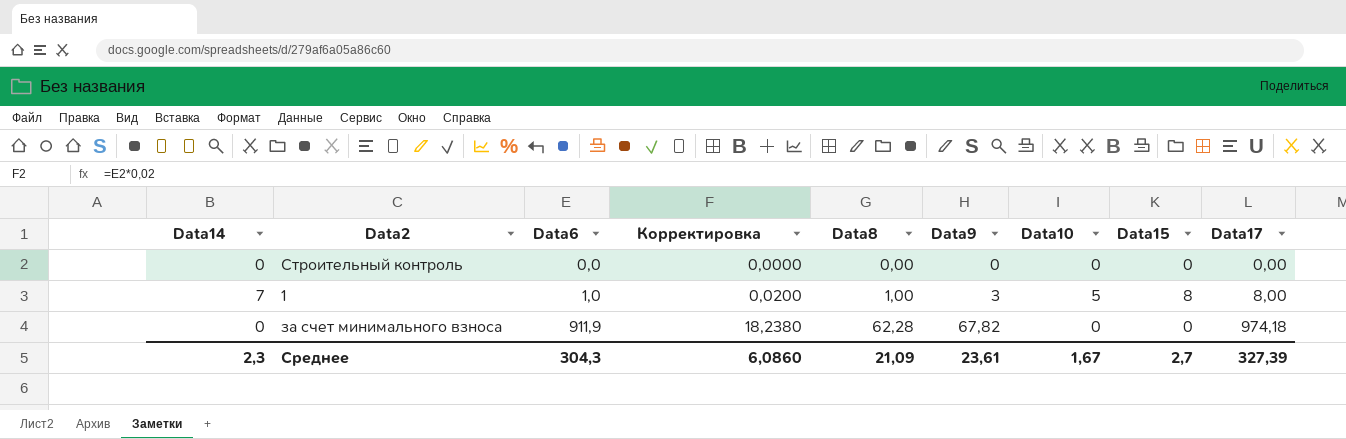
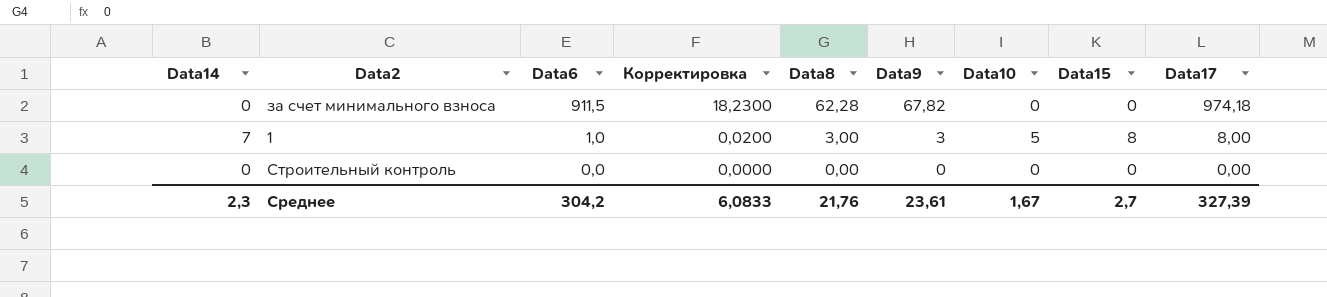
row order: Data6 ascending -> Data6 descending
за счет минимального взноса | Data6: 911,9 -> 911,5
за счет минимального взноса | Корректировка: 18,2380 -> 18,2300
1 | Data8: 1,00 -> 3,00
Среднее | Data6: 304,3 -> 304,2
Среднее | Корректировка: 6,0860 -> 6,0833
Среднее | Data8: 21,09 -> 21,76

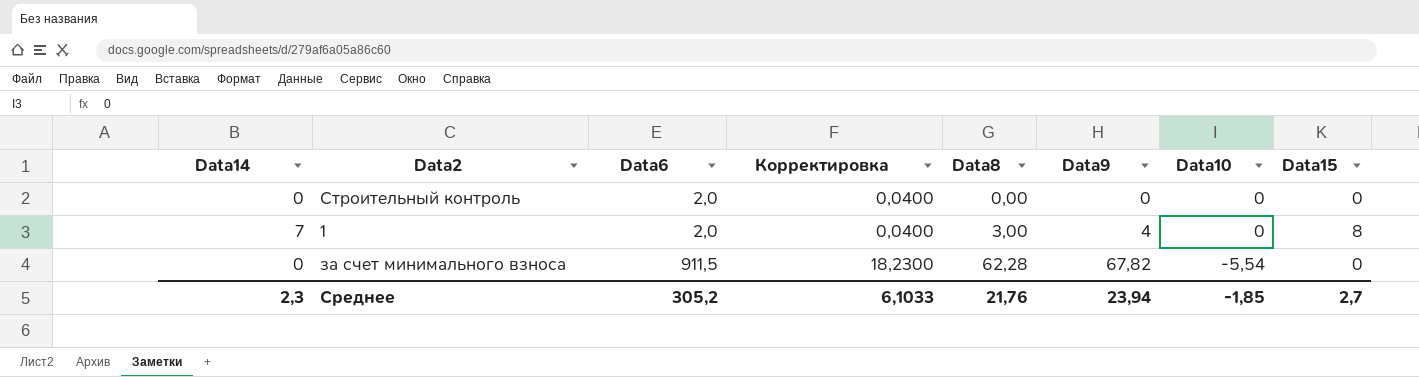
row order: Data6 descending -> Data6 ascending
column Data17 | position: 9 -> none
Строительный контроль | Data6: 0,0 -> 2,0
Строительный контроль | Корректировка: 0,0000 -> 0,0400
1 | Data6: 1,0 -> 2,0
1 | Корректировка: 0,0200 -> 0,0400
1 | Data9: 3 -> 4
1 | Data10: 5 -> 0
за счет минимального взноса | Data10: 0 -> -5,54
Среднее | Data6: 304,2 -> 305,2
Среднее | Корректировка: 6,0833 -> 6,1033
Среднее | Data9: 23,61 -> 23,94
Среднее | Data10: 1,67 -> -1,85

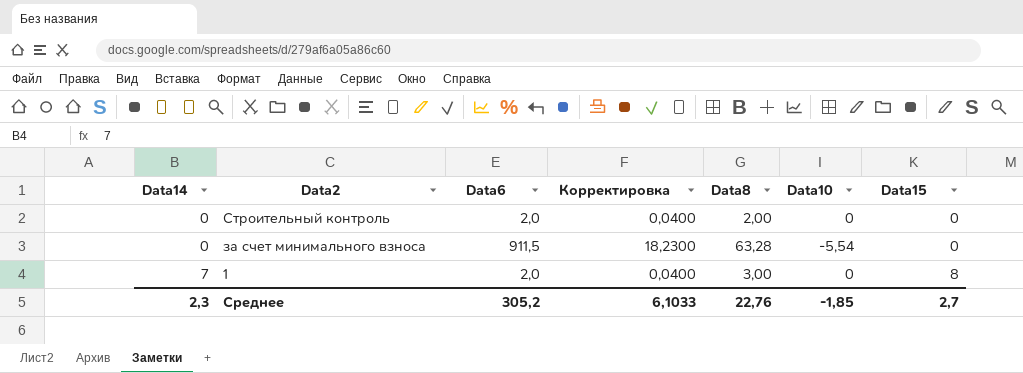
row order: Data6 ascending -> Data14 ascending
column Data9 | position: 6 -> none
Строительный контроль | Data8: 0,00 -> 2,00
за счет минимального взноса | Data8: 62,28 -> 63,28
Среднее | Data8: 21,76 -> 22,76

